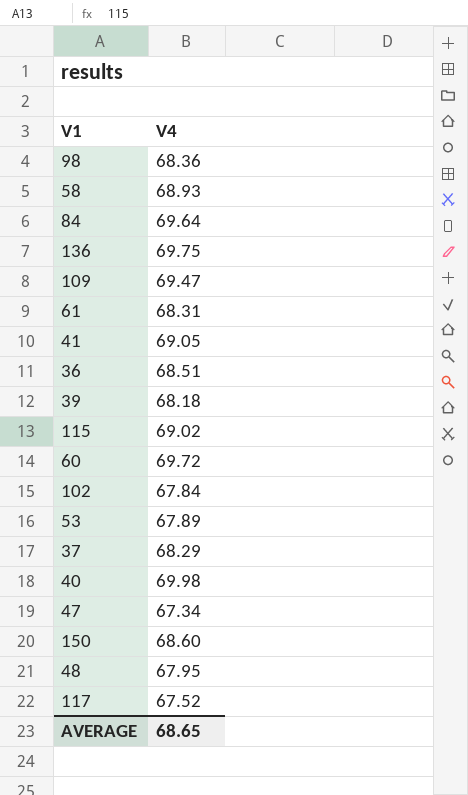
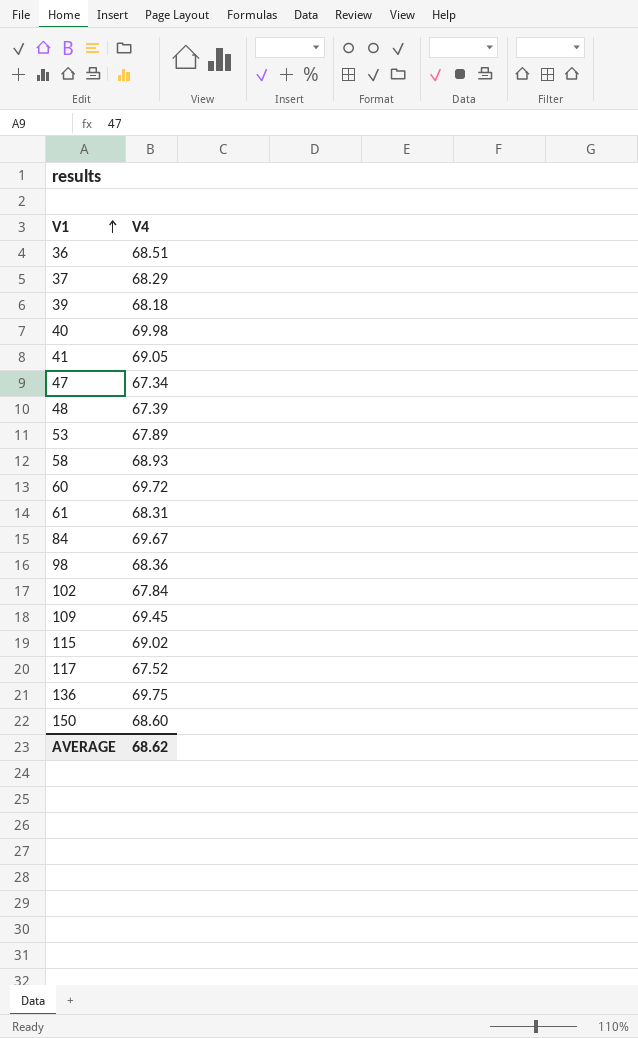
row order: none -> V1 ascending
48 | V4: 67.95 -> 67.39
84 | V4: 69.64 -> 69.67
109 | V4: 69.47 -> 69.45
AVERAGE | V4: 68.65 -> 68.62

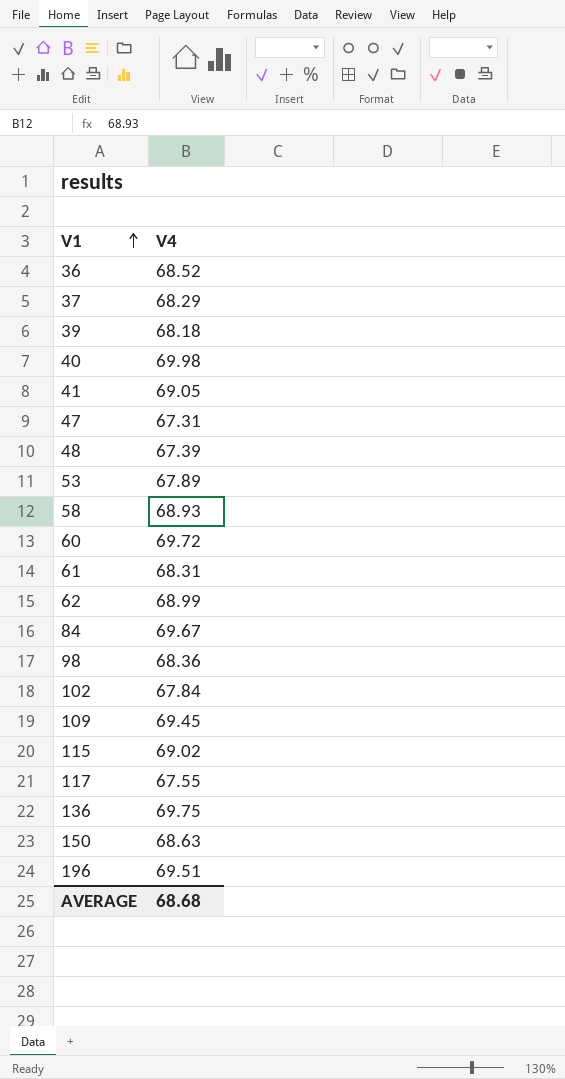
36 | V4: 68.51 -> 68.52
47 | V4: 67.34 -> 67.31
row 62: none -> 68.99
117 | V4: 67.52 -> 67.55
150 | V4: 68.60 -> 68.63
row 196: none -> 69.51
AVERAGE | V4: 68.62 -> 68.68

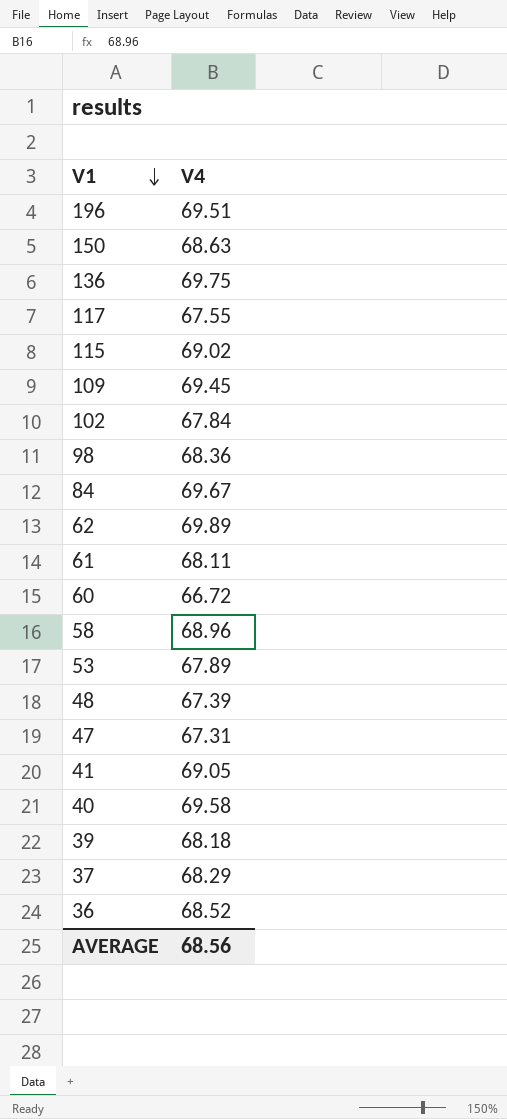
row order: V1 ascending -> V1 descending
62 | V4: 68.99 -> 69.89
61 | V4: 68.31 -> 68.11
60 | V4: 69.72 -> 66.72
58 | V4: 68.93 -> 68.96
40 | V4: 69.98 -> 69.58
AVERAGE | V4: 68.68 -> 68.56

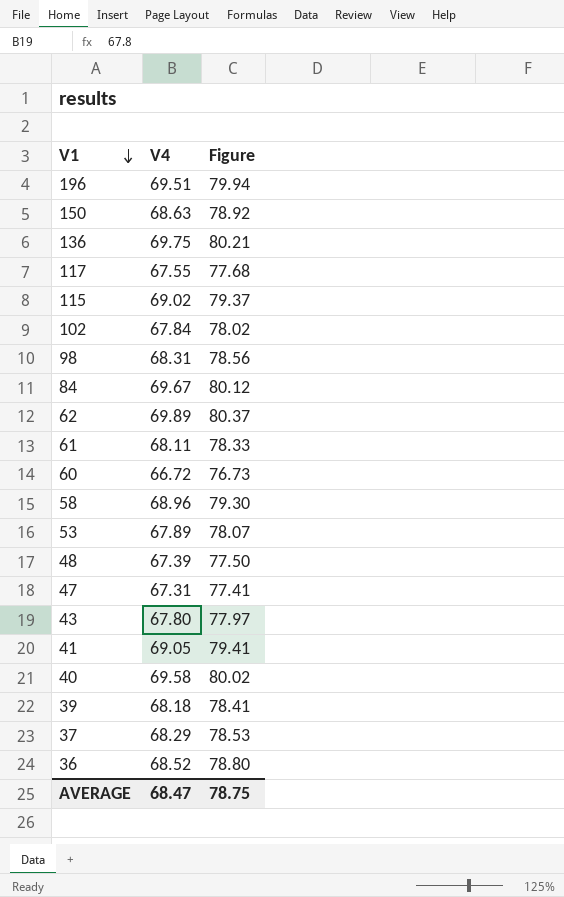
column Figure | formula: none -> [V4] * 1.15
row 109: 69.45 -> none
98 | V4: 68.36 -> 68.31
row 43: none -> 67.80 | 77.97
AVERAGE | V4: 68.56 -> 68.47

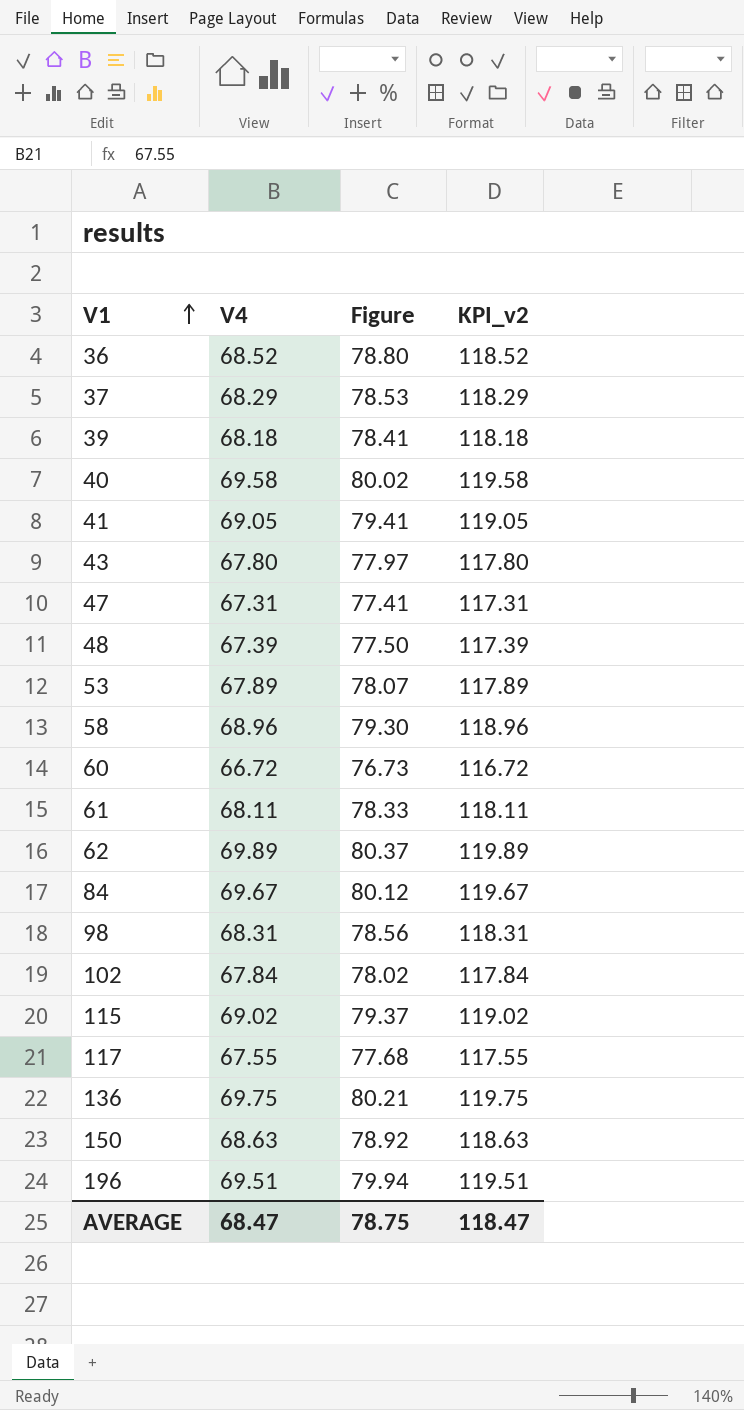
row order: V1 descending -> V1 ascending
column KPI_v2 | formula: none -> [V4] + 50

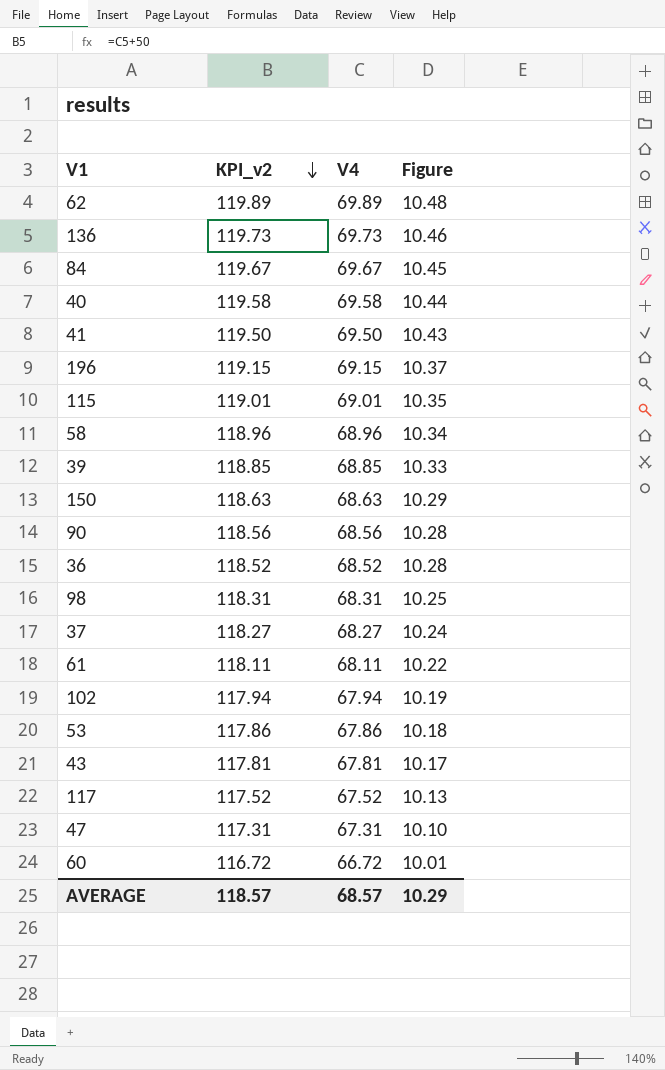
row order: V1 ascending -> KPI_v2 descending
column KPI_v2 | position: 4 -> 2
column Figure | formula: [V4] * 1.15 -> [V4] * 0.15
row 48: 67.39 | 77.50 | 117.39 -> none
136 | KPI_v2: 119.75 -> 119.73
136 | V4: 69.75 -> 69.73
41 | KPI_v2: 119.05 -> 119.50
41 | V4: 69.05 -> 69.50
196 | KPI_v2: 119.51 -> 119.15
196 | V4: 69.51 -> 69.15
115 | KPI_v2: 119.02 -> 119.01
115 | V4: 69.02 -> 69.01
39 | KPI_v2: 118.18 -> 118.85
39 | V4: 68.18 -> 68.85
row 90: none -> 118.56 | 68.56 | 10.28
37 | KPI_v2: 118.29 -> 118.27
37 | V4: 68.29 -> 68.27
102 | KPI_v2: 117.84 -> 117.94
102 | V4: 67.84 -> 67.94
53 | KPI_v2: 117.89 -> 117.86
53 | V4: 67.89 -> 67.86
43 | KPI_v2: 117.80 -> 117.81
43 | V4: 67.80 -> 67.81
117 | KPI_v2: 117.55 -> 117.52
117 | V4: 67.55 -> 67.52
AVERAGE | KPI_v2: 118.47 -> 118.57
AVERAGE | V4: 68.47 -> 68.57
AVERAGE | Figure: 78.75 -> 10.29

